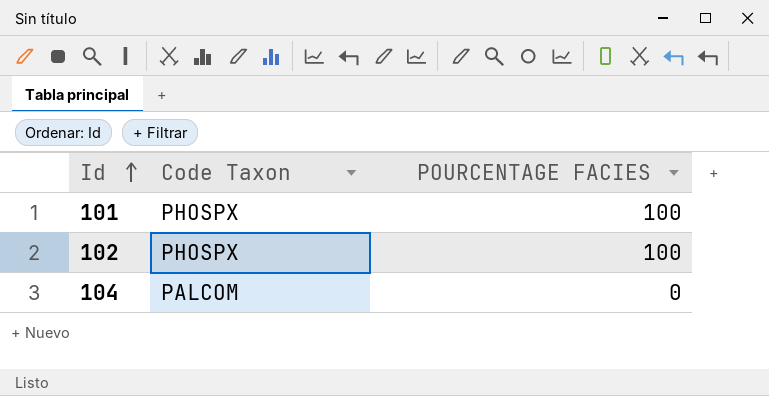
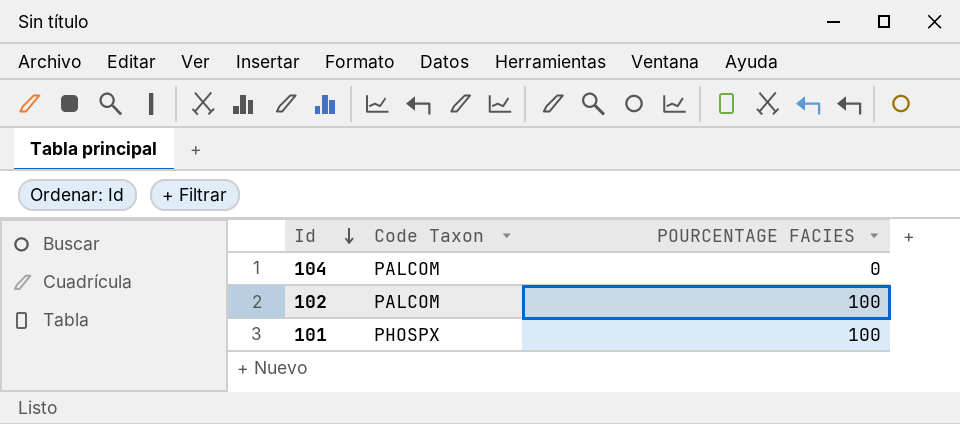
row order: Id ascending -> Id descending
102 | Code Taxon: PHOSPX -> PALCOM

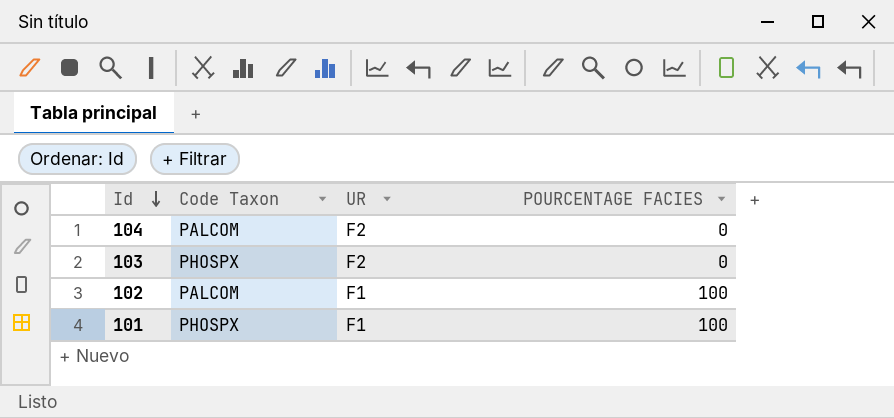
column UR | position: none -> 3
row 103: none -> PHOSPX | F2 | 0

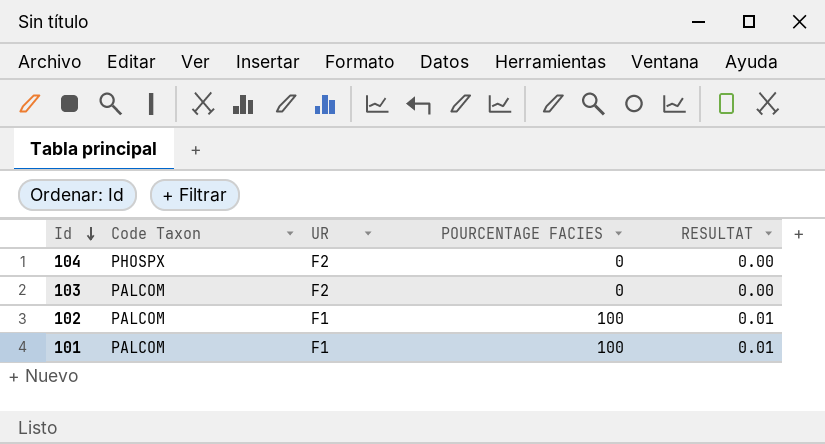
column RESULTAT | position: none -> 5
104 | Code Taxon: PALCOM -> PHOSPX
103 | Code Taxon: PHOSPX -> PALCOM
101 | Code Taxon: PHOSPX -> PALCOM

